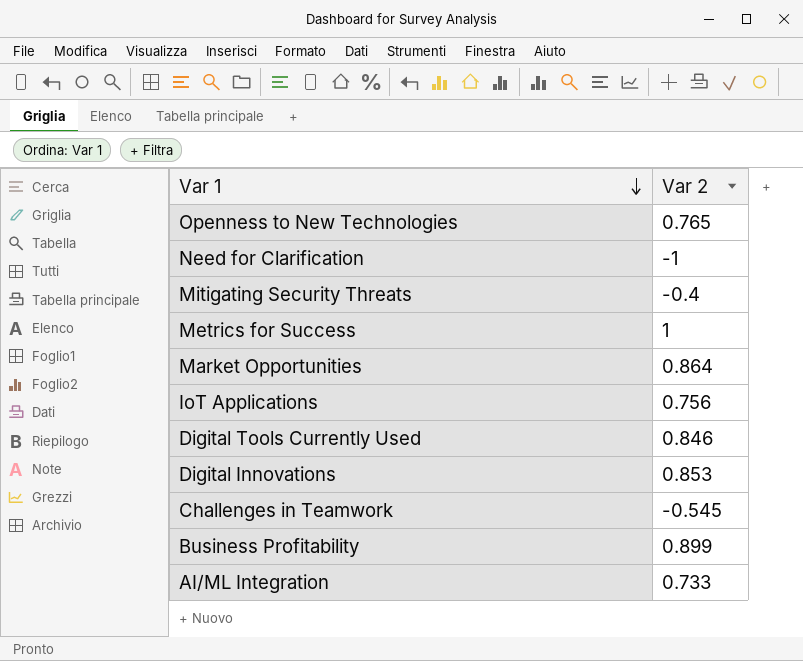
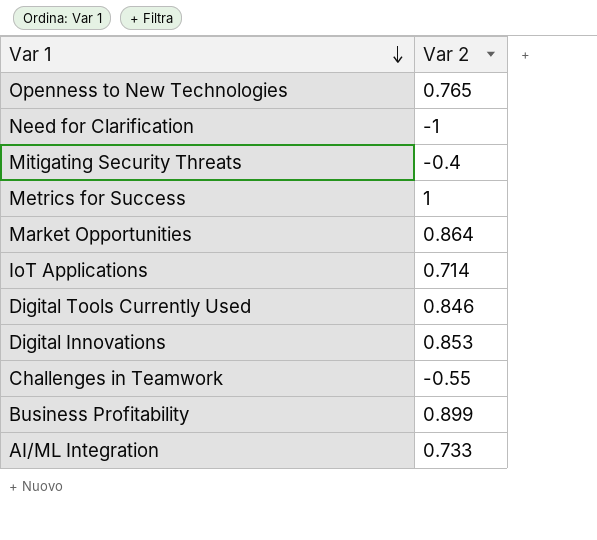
IoT Applications | Var 2: 0.756 -> 0.714
Challenges in Teamwork | Var 2: -0.545 -> -0.55

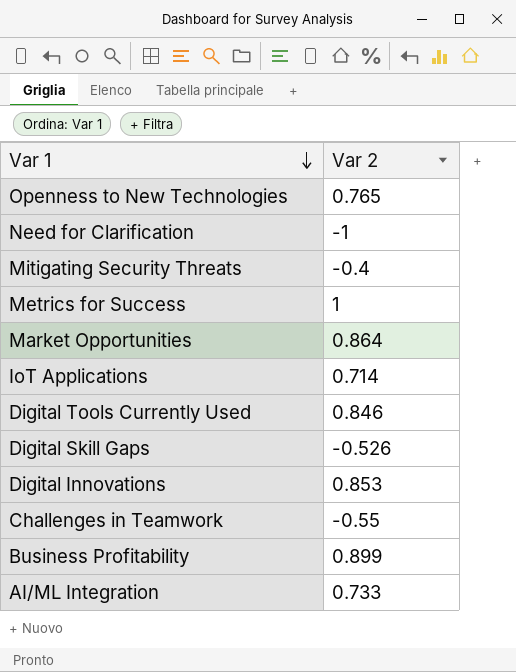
row Digital Skill Gaps: none -> -0.526

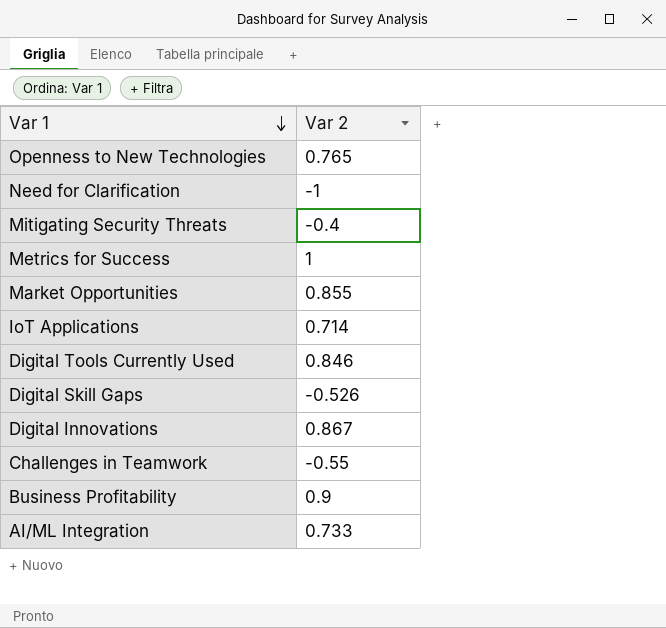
Market Opportunities | Var 2: 0.864 -> 0.855
Digital Innovations | Var 2: 0.853 -> 0.867
Business Profitability | Var 2: 0.899 -> 0.9

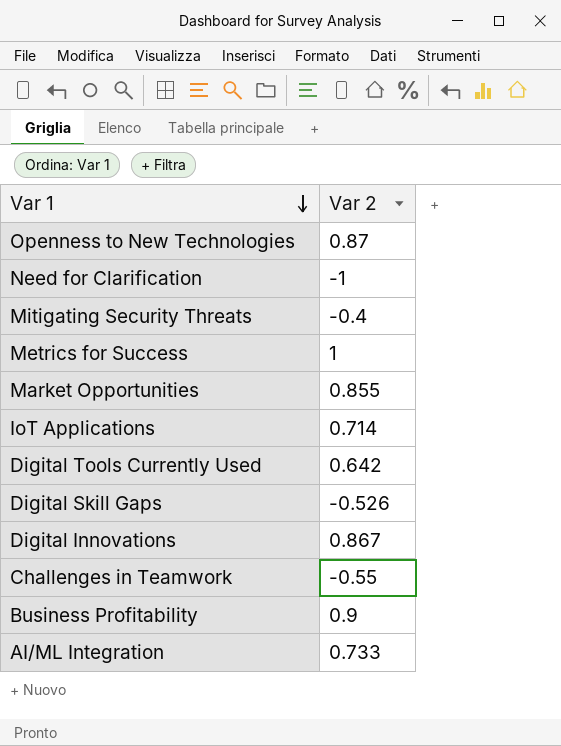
Openness to New Technologies | Var 2: 0.765 -> 0.87
Digital Tools Currently Used | Var 2: 0.846 -> 0.642

